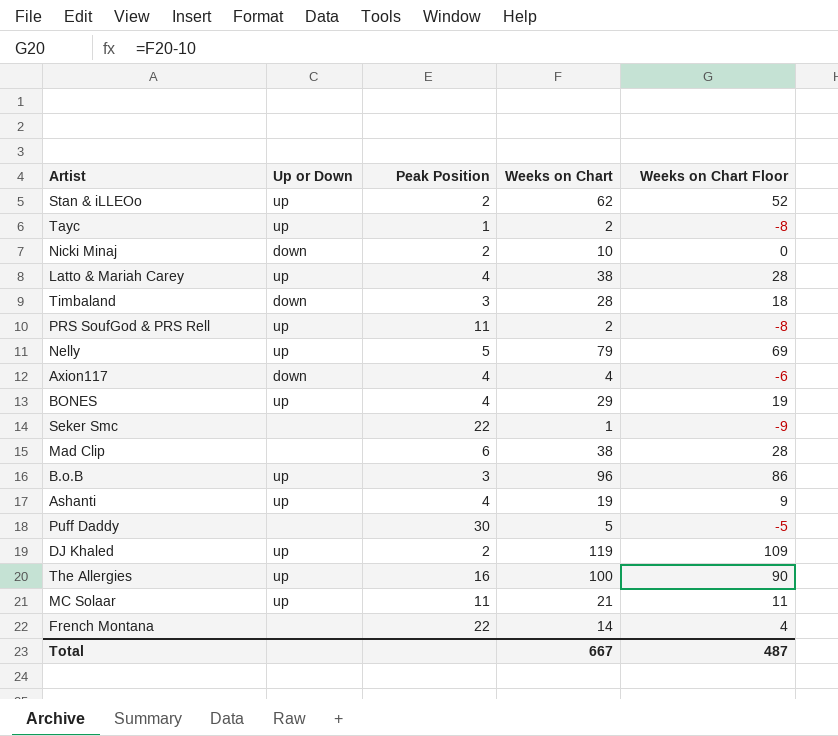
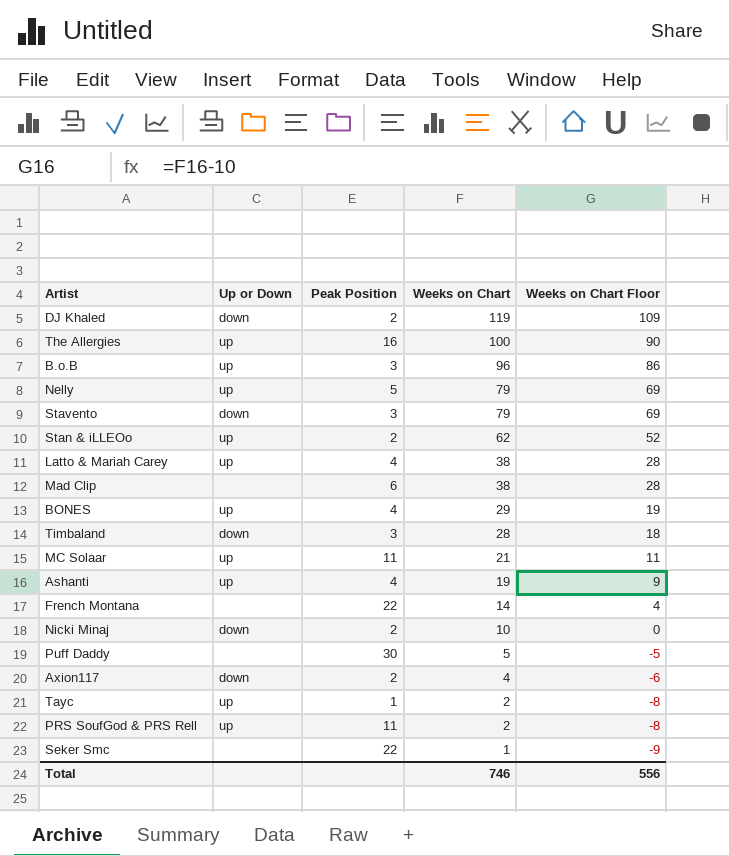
row order: none -> Weeks on Chart descending
DJ Khaled | Up or Down: up -> down
row Stavento: none -> down | 3 | 79 | 69
Axion117 | Peak Position: 4 -> 2
Total | Weeks on Chart: 667 -> 746
Total | Weeks on Chart Floor: 487 -> 556

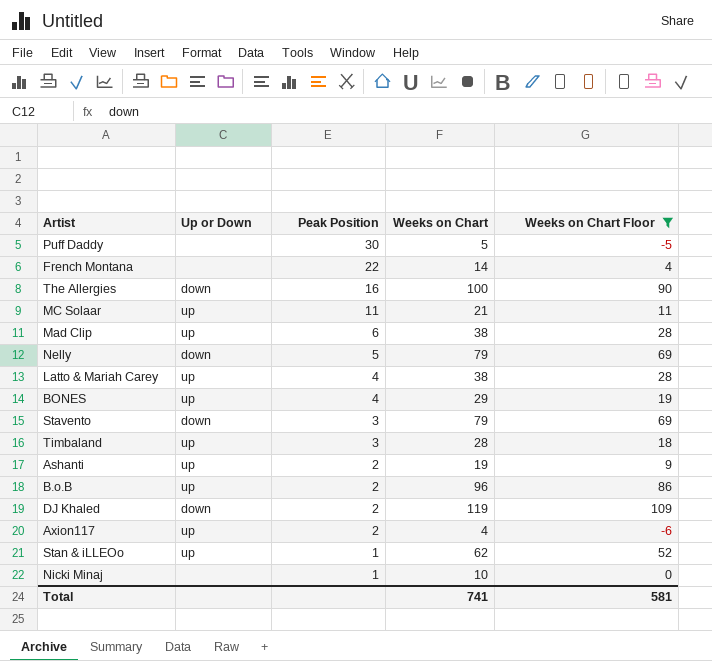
filter: none -> Weeks on Chart Floor >= -6
row order: Weeks on Chart descending -> Peak Position descending
The Allergies | Up or Down: up -> down
Mad Clip | Up or Down: none -> up
Nelly | Up or Down: up -> down
Timbaland | Up or Down: down -> up
Ashanti | Peak Position: 4 -> 2
B.o.B | Peak Position: 3 -> 2
Axion117 | Up or Down: down -> up
Stan & iLLEOo | Peak Position: 2 -> 1
Nicki Minaj | Up or Down: down -> none
Nicki Minaj | Peak Position: 2 -> 1
Total | Weeks on Chart: 746 -> 741
Total | Weeks on Chart Floor: 556 -> 581

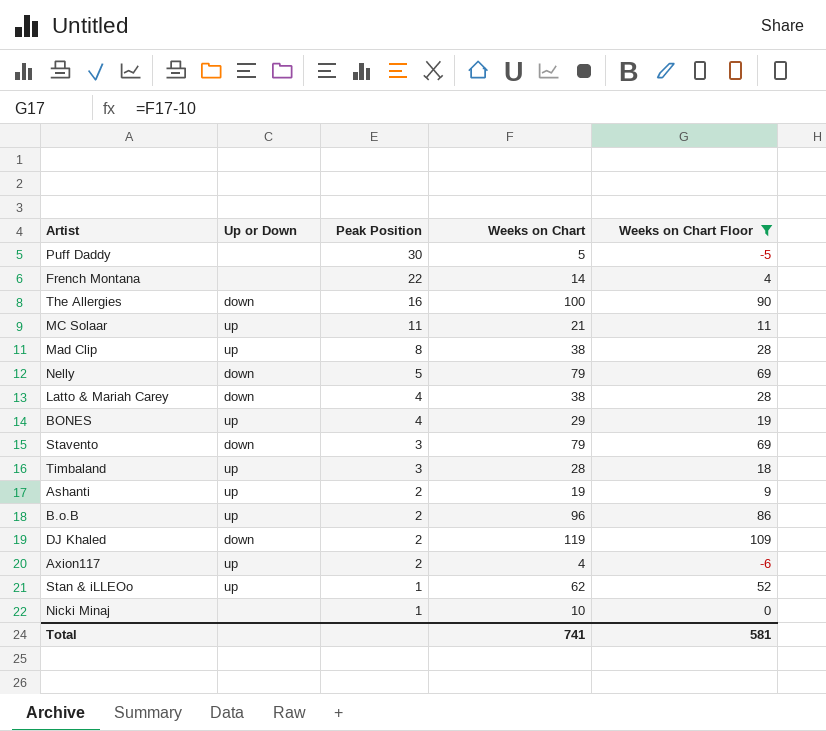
Mad Clip | Peak Position: 6 -> 8
Latto & Mariah Carey | Up or Down: up -> down

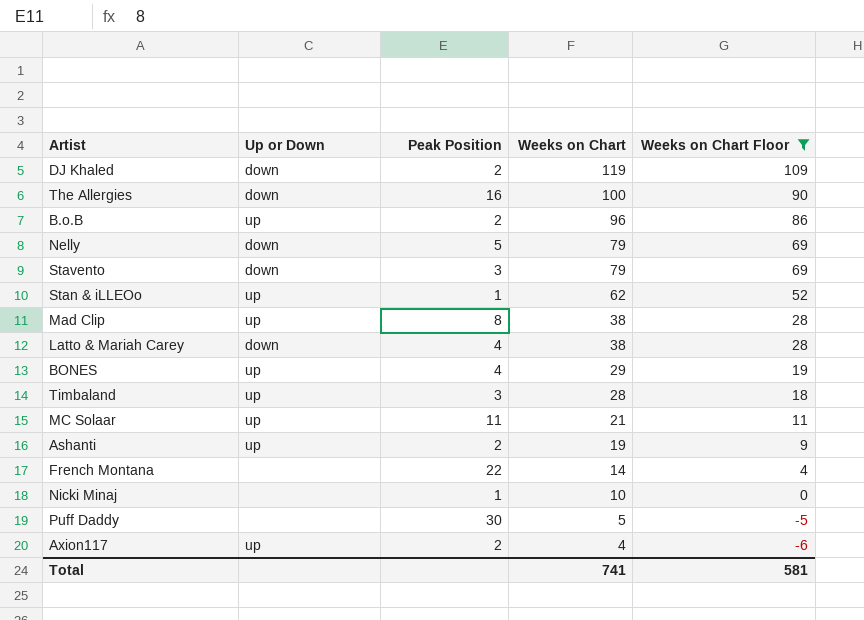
row order: Peak Position descending -> Weeks on Chart descending

